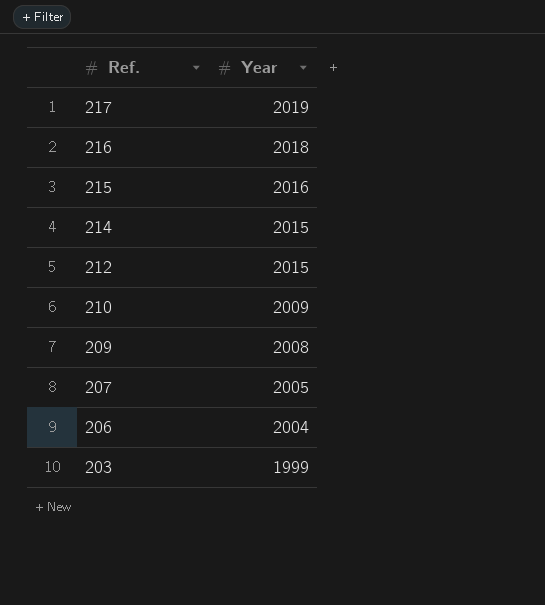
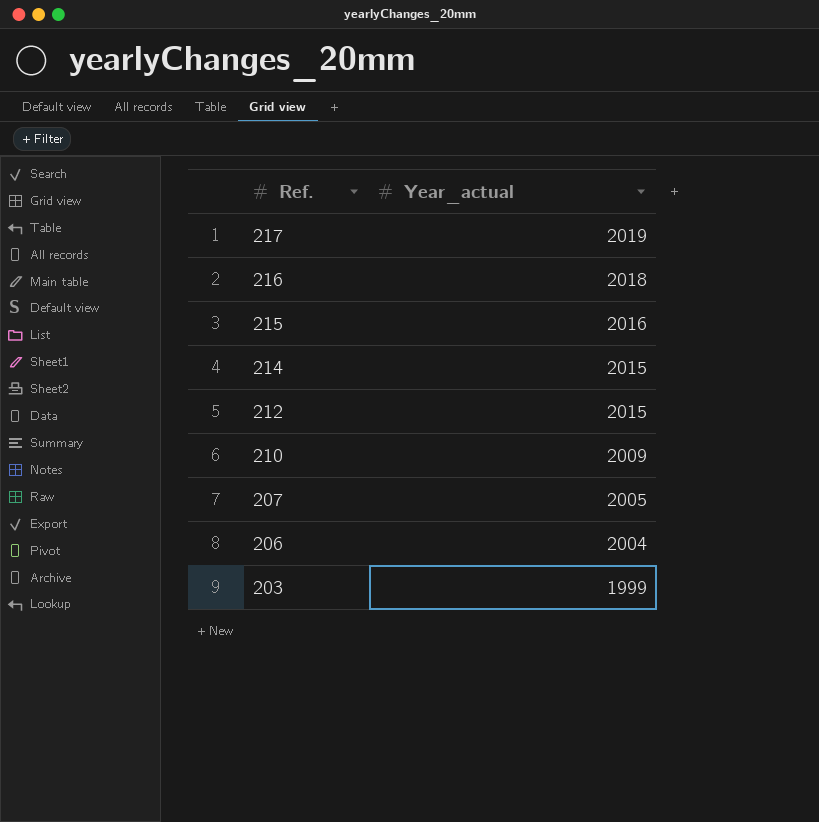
column name: Year -> Year_actual
row 209: 2008 -> none

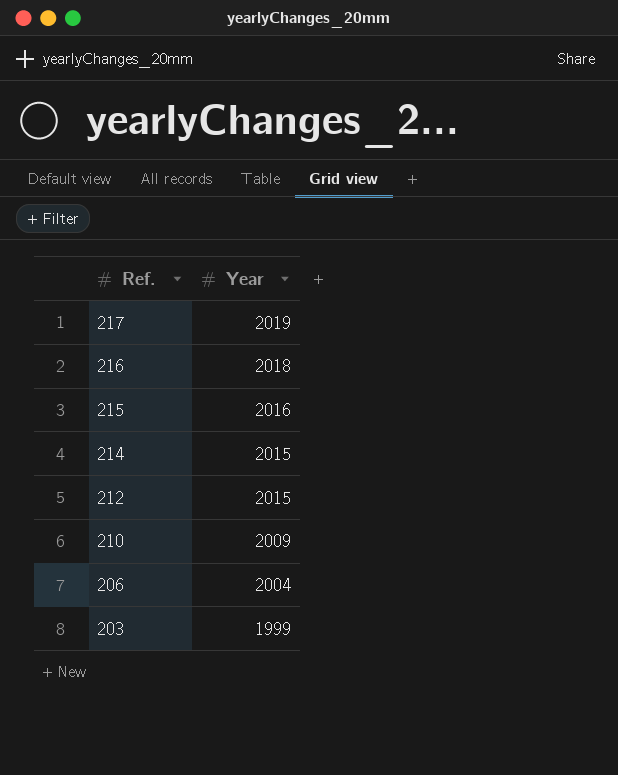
column name: Year_actual -> Year
row 207: 2005 -> none

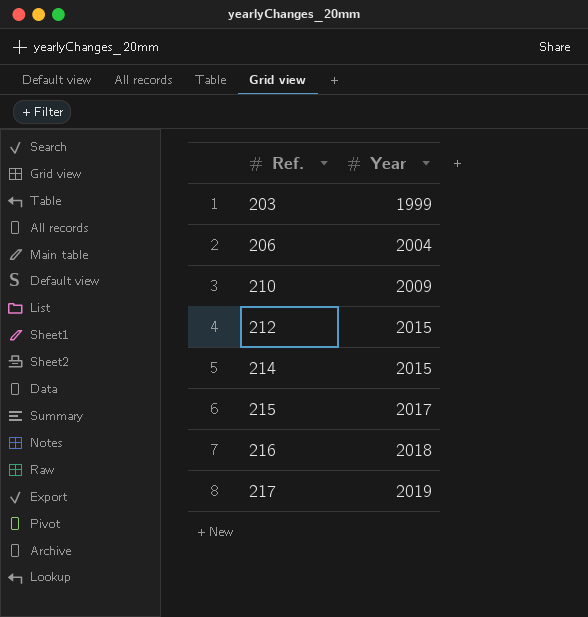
row order: Ref. descending -> Ref. ascending
215 | Year: 2016 -> 2017

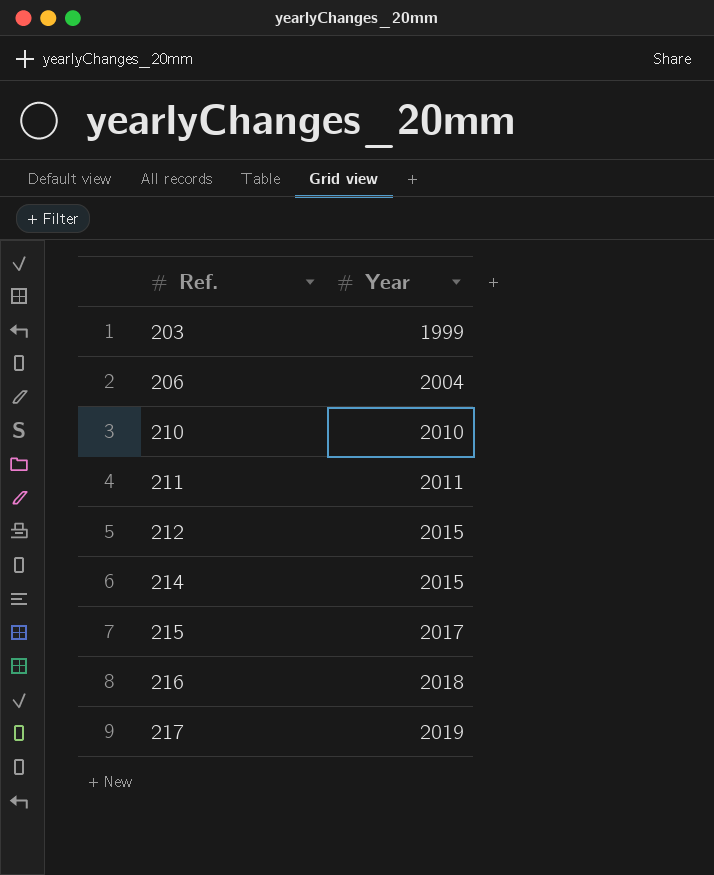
210 | Year: 2009 -> 2010
row 211: none -> 2011

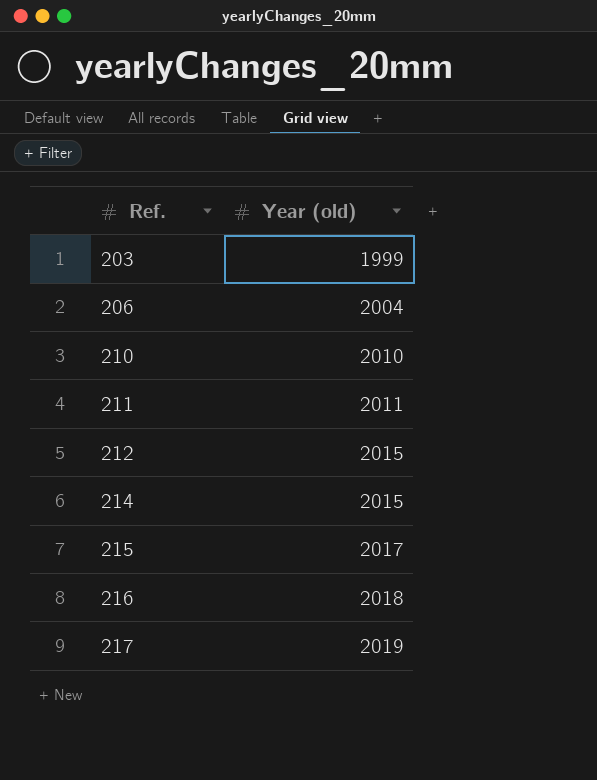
column name: Year -> Year (old)

